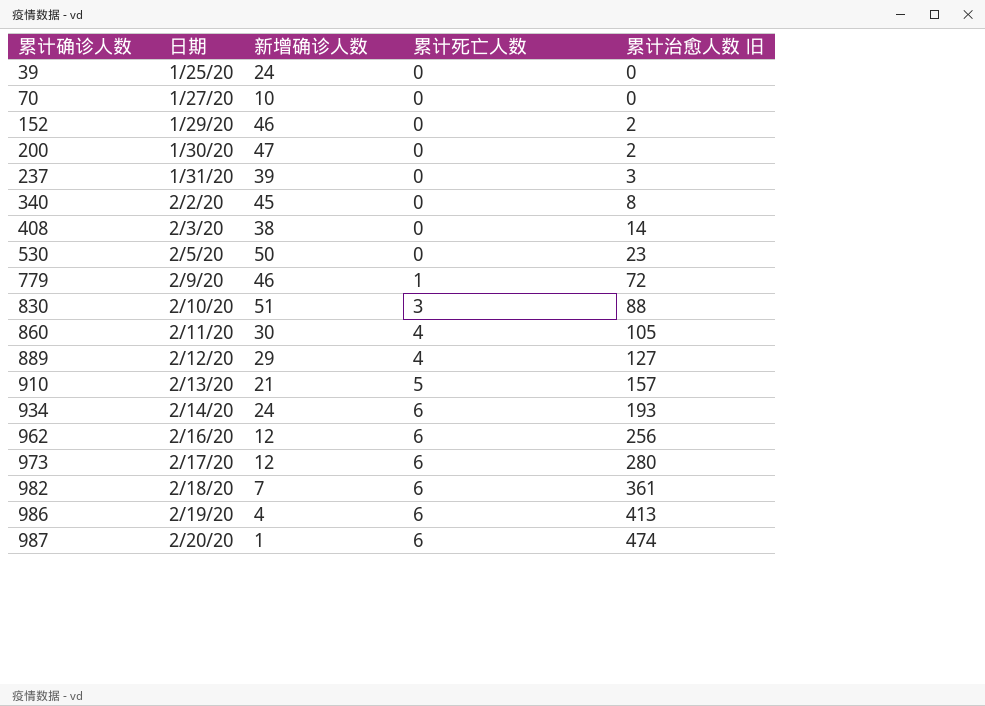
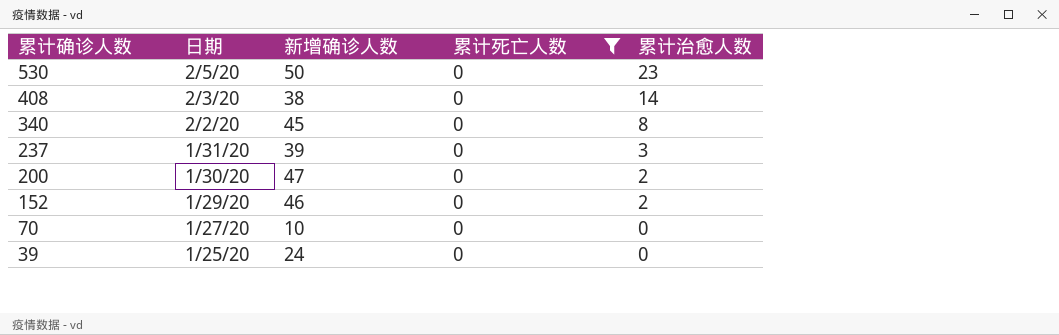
filter: none -> 累计死亡人数 = 0
row order: 累计确诊人数 ascending -> 累计确诊人数 descending
column name: 累计治愈人数 旧 -> 累计治愈人数

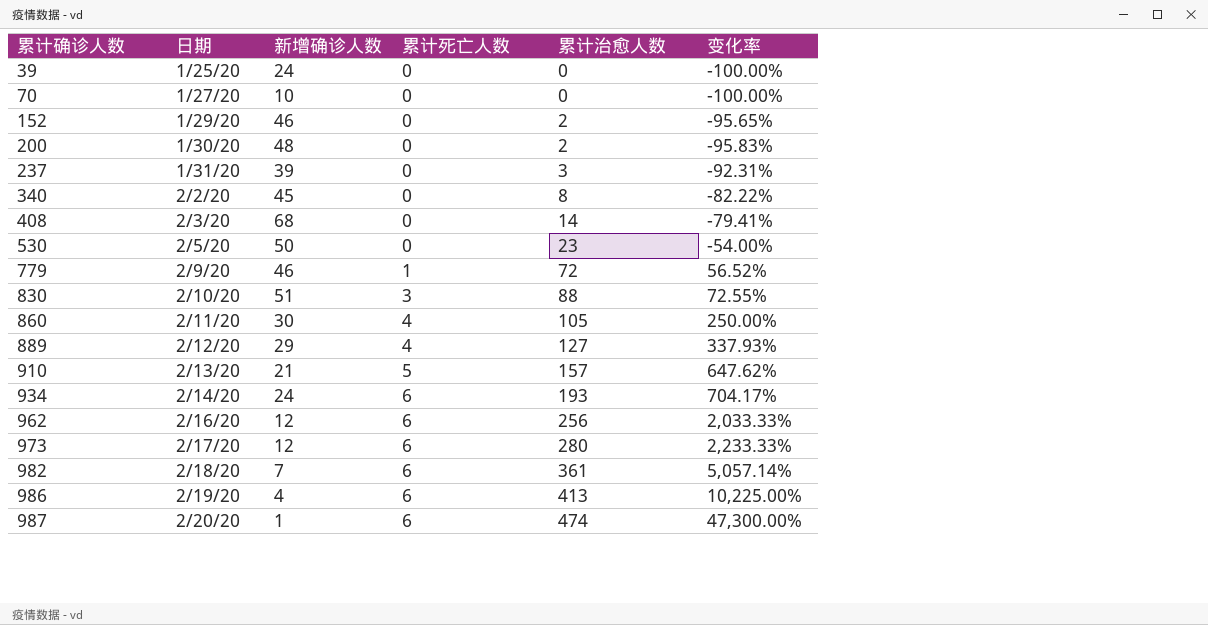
filter: 累计死亡人数 = 0 -> none
row order: 累计确诊人数 descending -> 累计确诊人数 ascending
column 变化率 | formula: none -> ([累计治愈人数] - [新增确诊人数]) / [新增确诊人数]
200 | 新增确诊人数: 47 -> 48
408 | 新增确诊人数: 38 -> 68

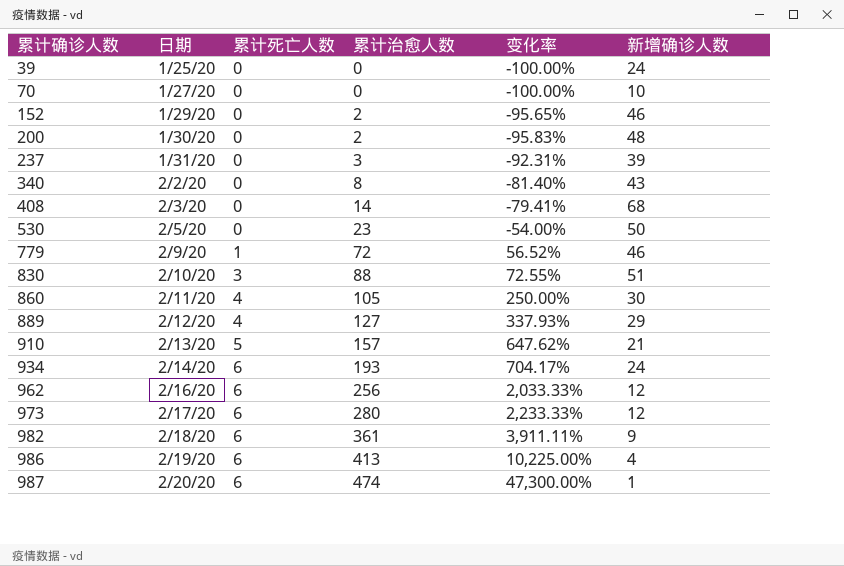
column 新增确诊人数 | position: 3 -> 6
340 | 变化率: -82.22% -> -81.40%
340 | 新增确诊人数: 45 -> 43
982 | 变化率: 5,057.14% -> 3,911.11%
982 | 新增确诊人数: 7 -> 9

